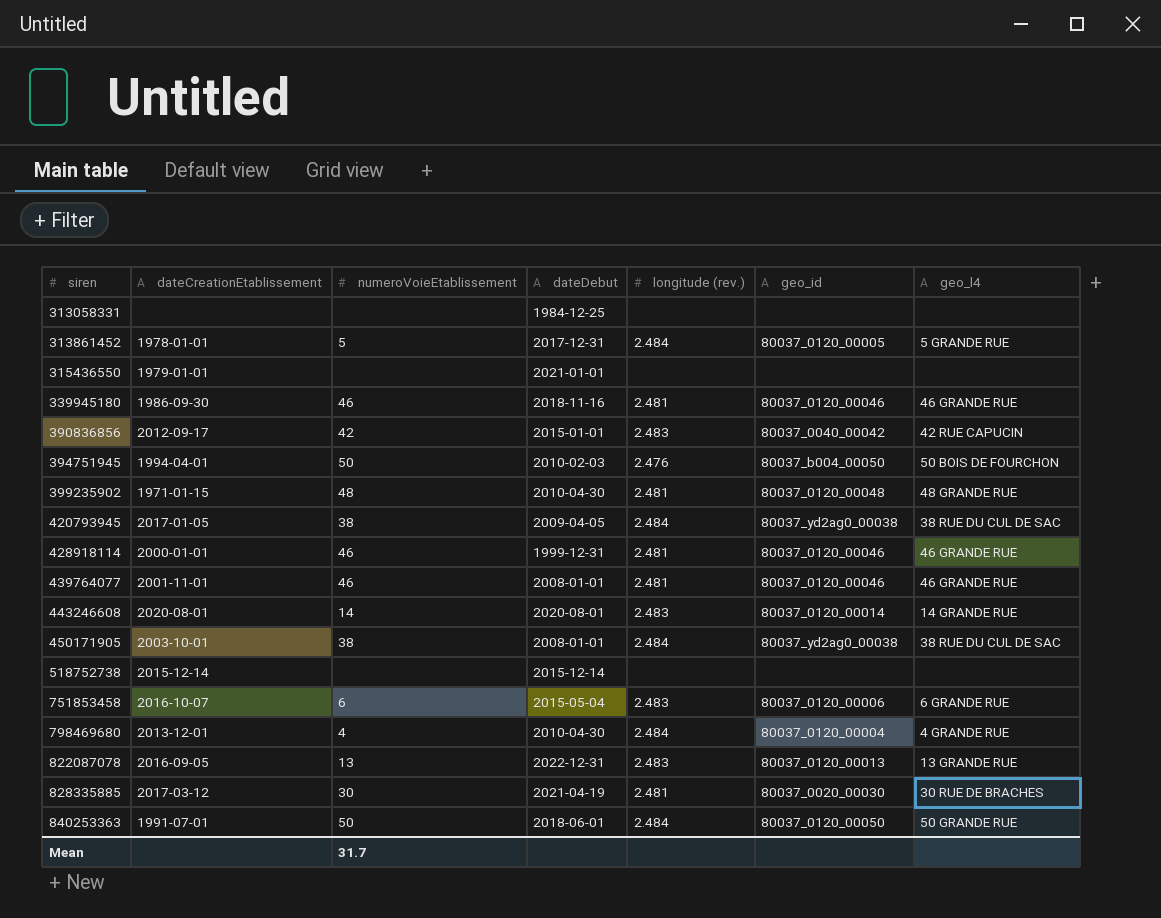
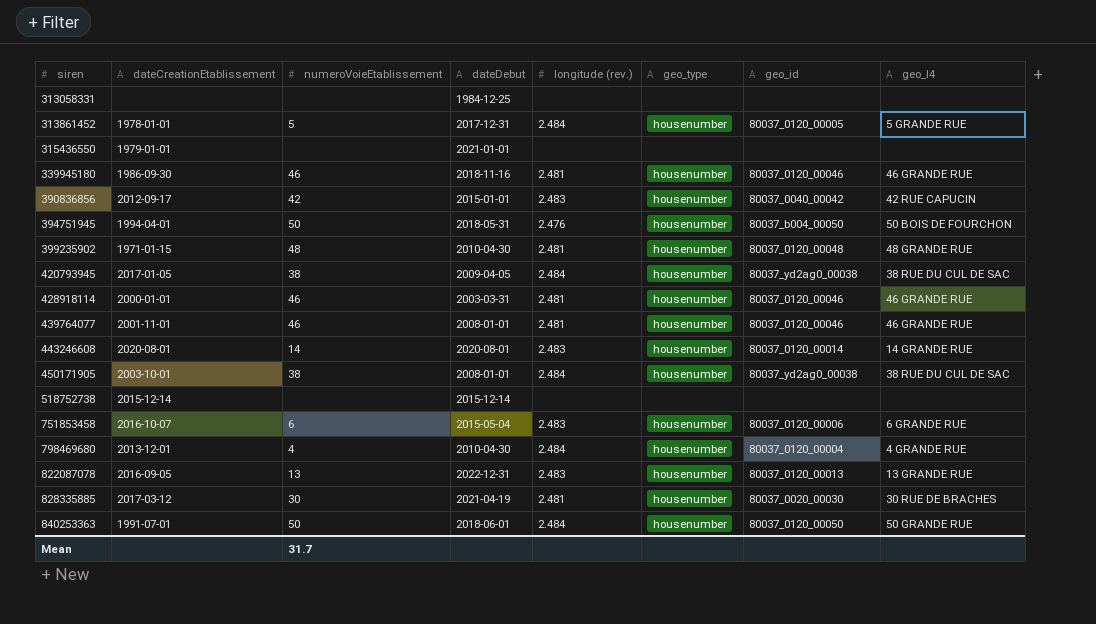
column geo_type | position: none -> 6
394751945 | dateDebut: 2010-02-03 -> 2018-05-31
428918114 | dateDebut: 1999-12-31 -> 2003-03-31

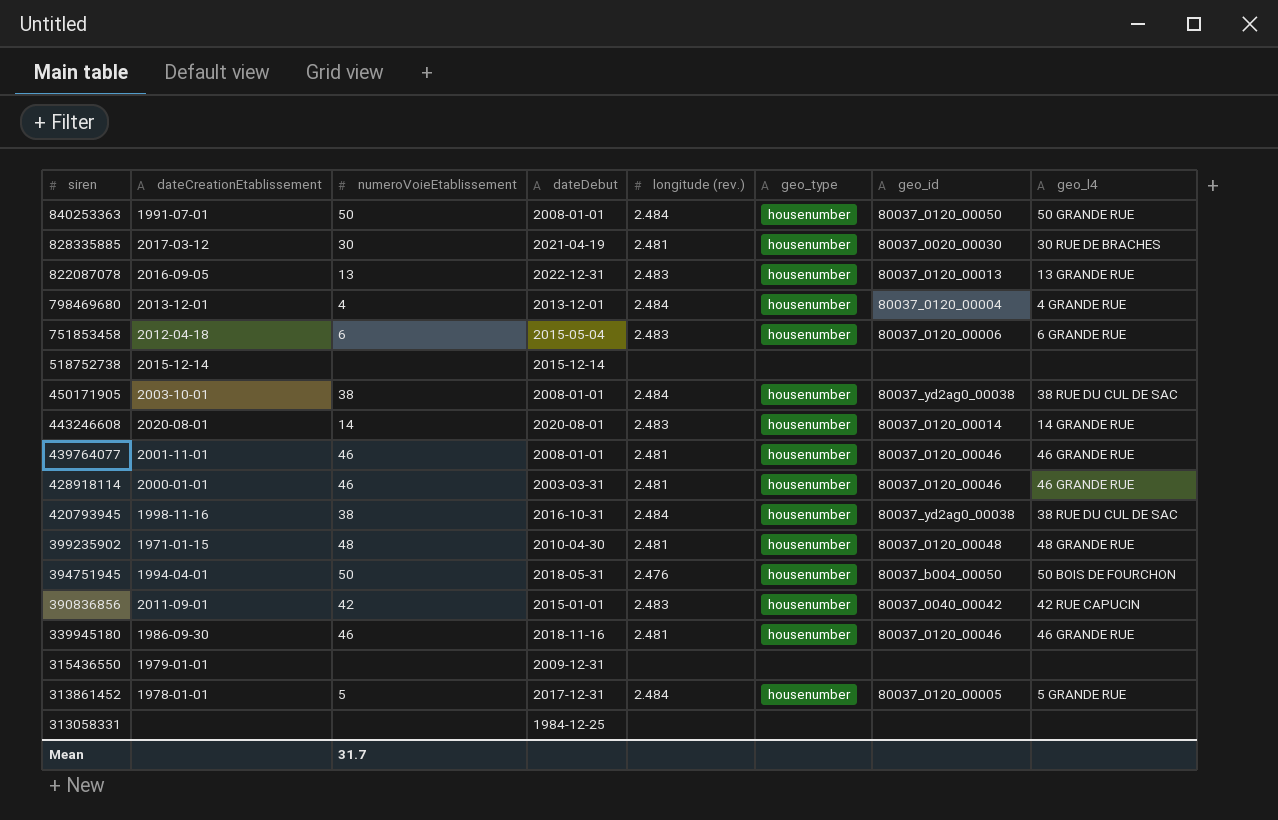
row order: siren ascending -> siren descending
840253363 | dateDebut: 2018-06-01 -> 2008-01-01
798469680 | dateDebut: 2010-04-30 -> 2013-12-01
751853458 | dateCreationEtablissement: 2016-10-07 -> 2012-04-18
420793945 | dateCreationEtablissement: 2017-01-05 -> 1998-11-16
420793945 | dateDebut: 2009-04-05 -> 2016-10-31
390836856 | dateCreationEtablissement: 2012-09-17 -> 2011-09-01
315436550 | dateDebut: 2021-01-01 -> 2009-12-31

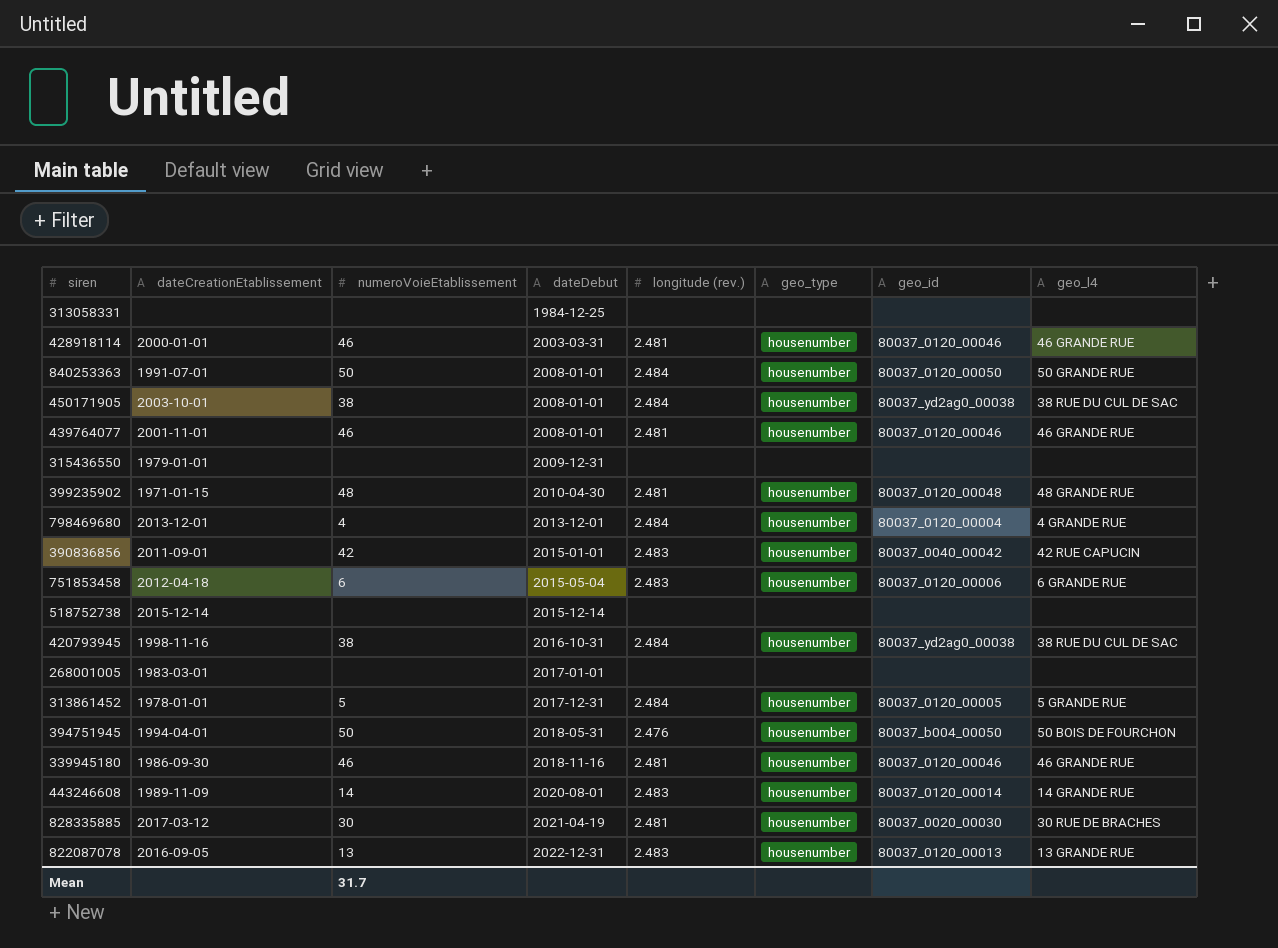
row order: siren descending -> dateDebut ascending
row 268001005: none -> 1983-03-01 | none | 2017-01-01 | none | none | none | none
443246608 | dateCreationEtablissement: 2020-08-01 -> 1989-11-09

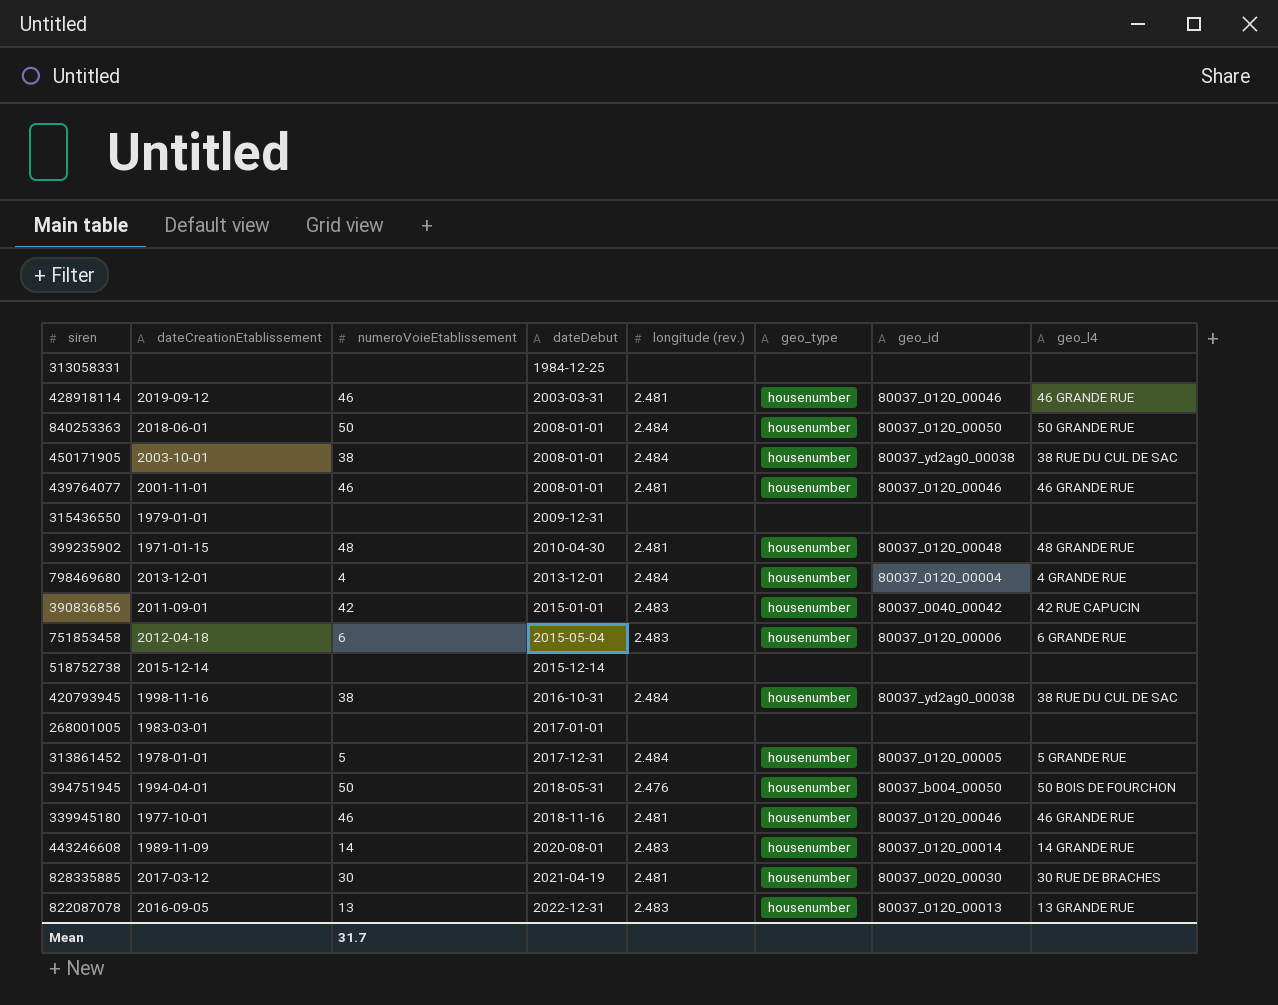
428918114 | dateCreationEtablissement: 2000-01-01 -> 2019-09-12
840253363 | dateCreationEtablissement: 1991-07-01 -> 2018-06-01
339945180 | dateCreationEtablissement: 1986-09-30 -> 1977-10-01

